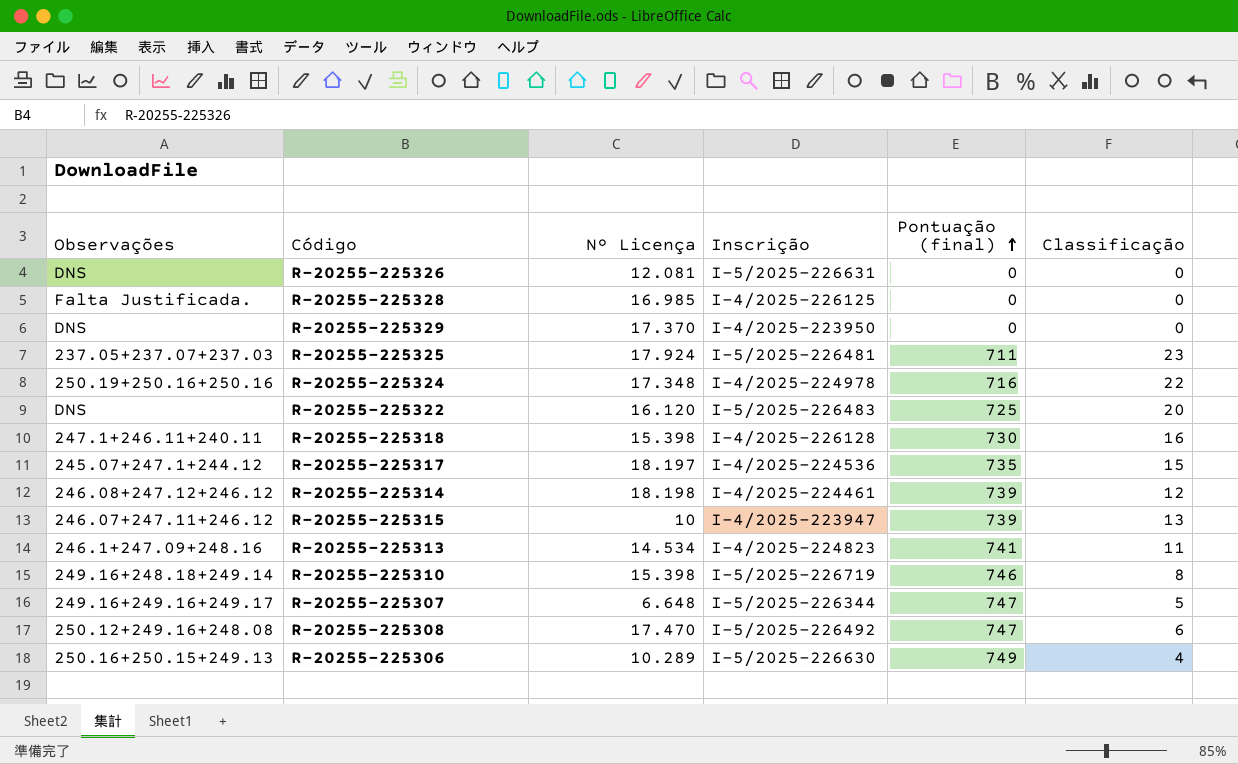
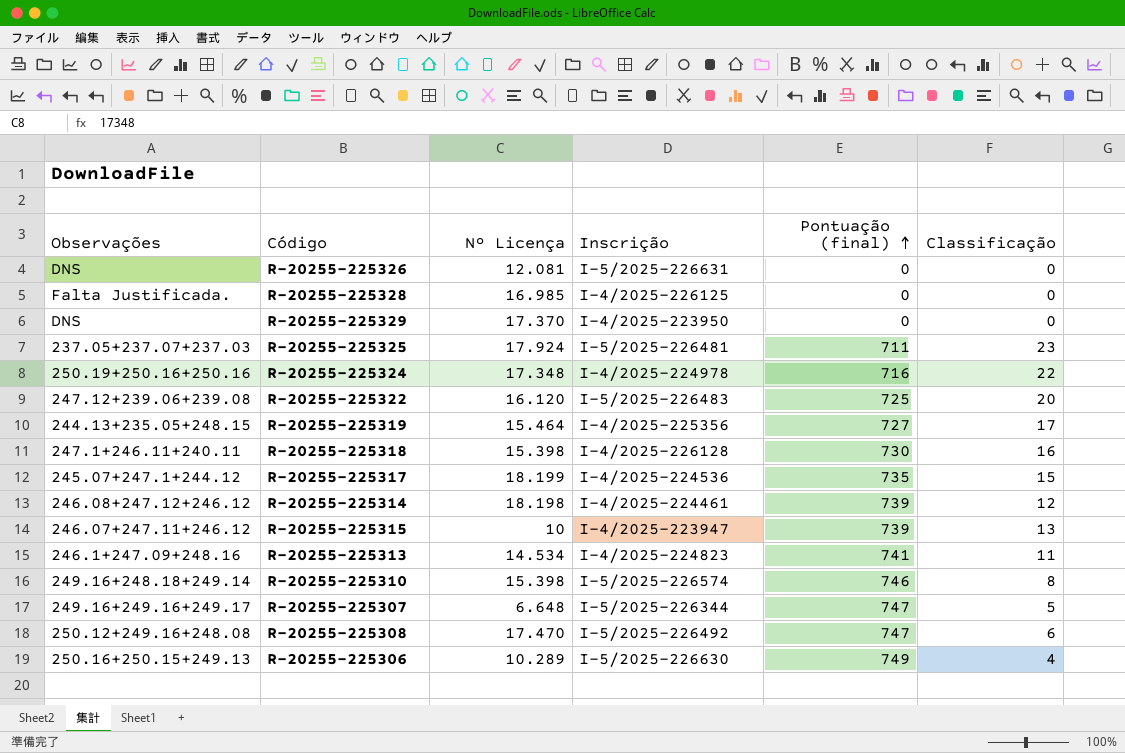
R-20255-225322 | Observações: DNS -> 247.12+239.06+239.08
row R-20255-225319: none -> 244.13+235.05+248.15 | 15.464 | I-4/2025-225356 | 727 | 17
R-20255-225317 | Nº Licença: 18.197 -> 18.199
R-20255-225310 | Inscrição: I-5/2025-226719 -> I-5/2025-226574

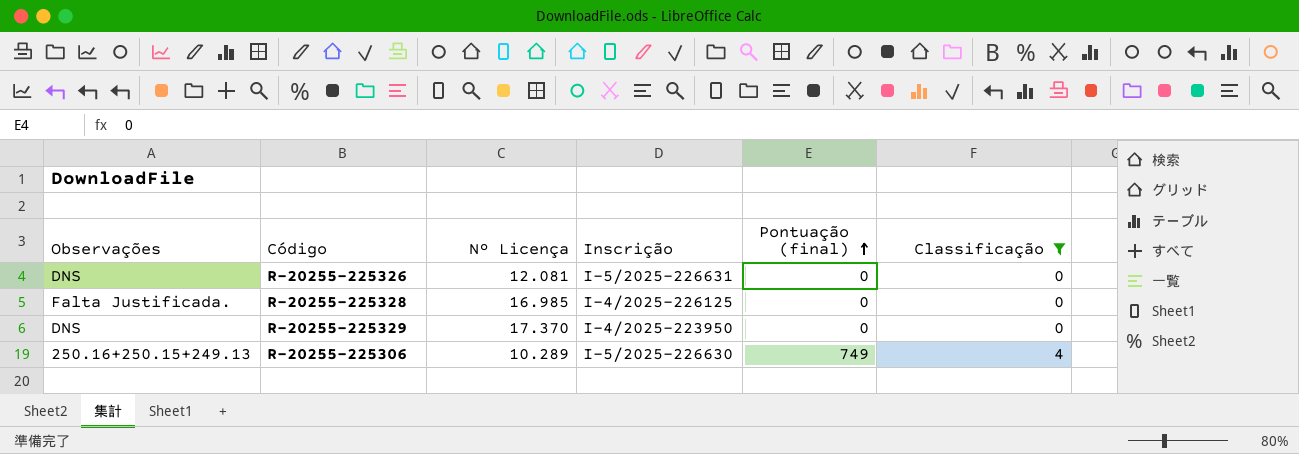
filter: none -> Classificação <= 4

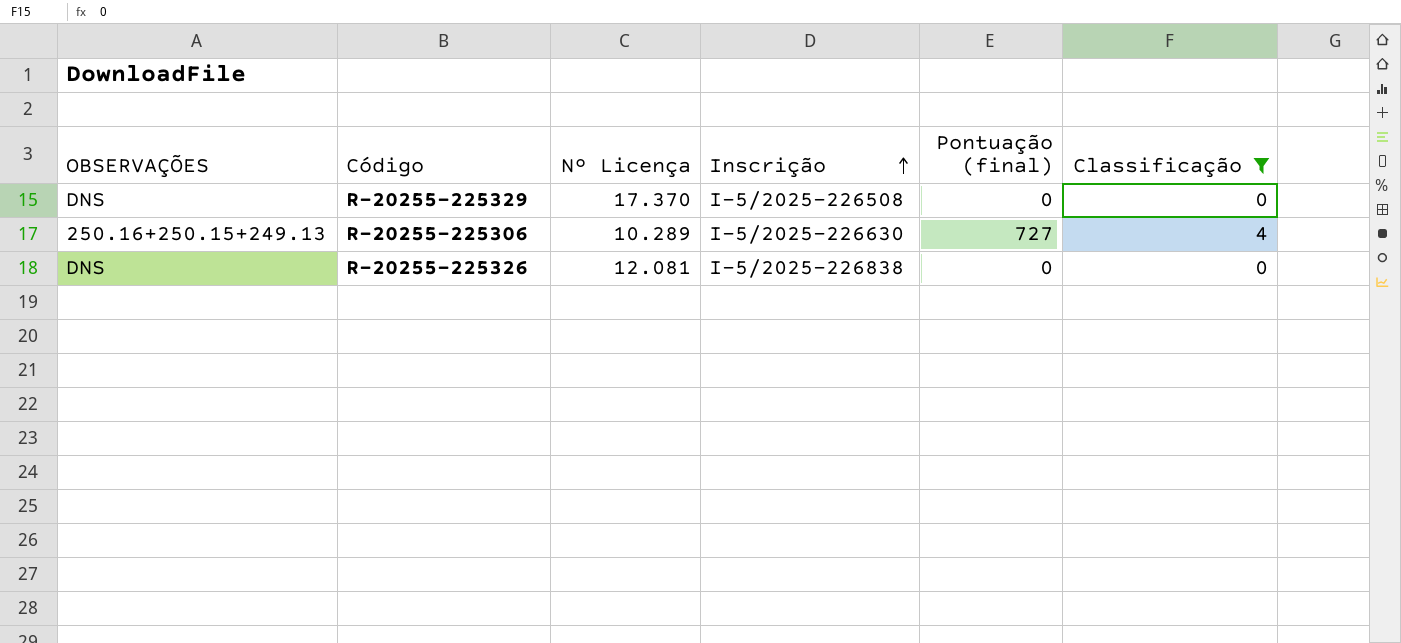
row order: Pontuação (final) ascending -> Inscrição ascending
column name: Observações -> OBSERVAÇÕES
row R-20255-225328: Falta Justificada. | 16.985 | I-4/2025-226125 | 0 | 0 -> none
R-20255-225329 | Inscrição: I-4/2025-223950 -> I-5/2025-226508
R-20255-225306 | Pontuação (final): 749 -> 727
R-20255-225326 | Inscrição: I-5/2025-226631 -> I-5/2025-226838

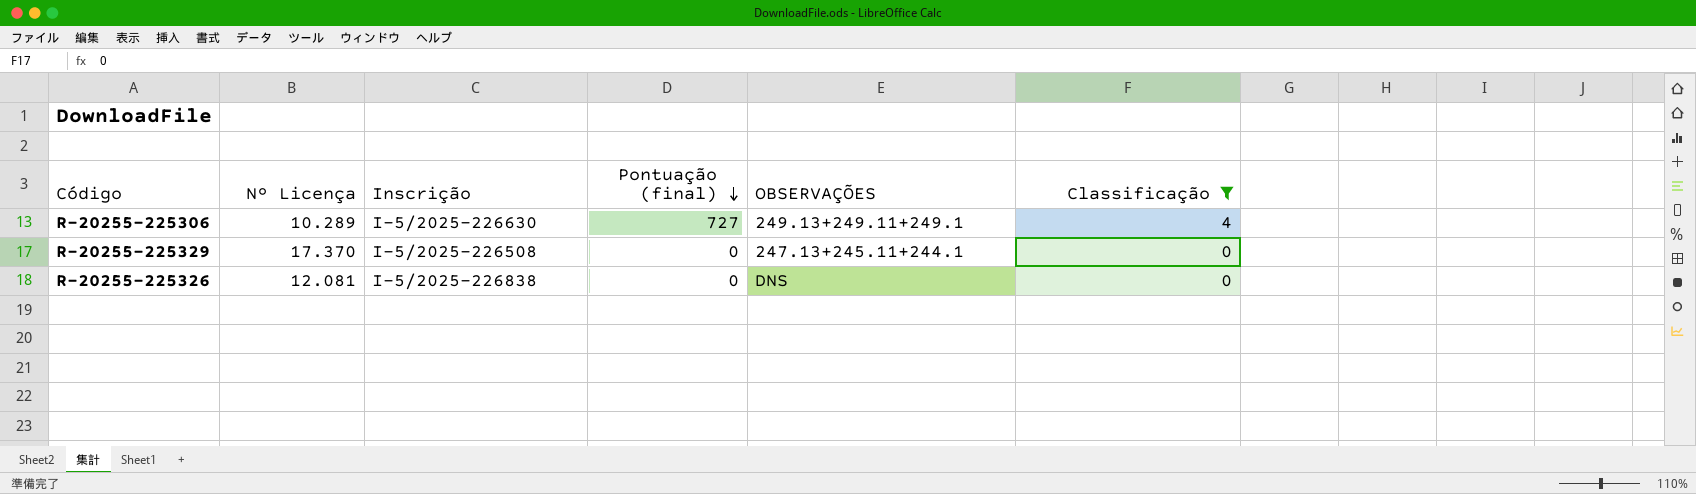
row order: Inscrição ascending -> Pontuação (final) descending
column OBSERVAÇÕES | position: 1 -> 5
R-20255-225306 | OBSERVAÇÕES: 250.16+250.15+249.13 -> 249.13+249.11+249.1
R-20255-225329 | OBSERVAÇÕES: DNS -> 247.13+245.11+244.1

